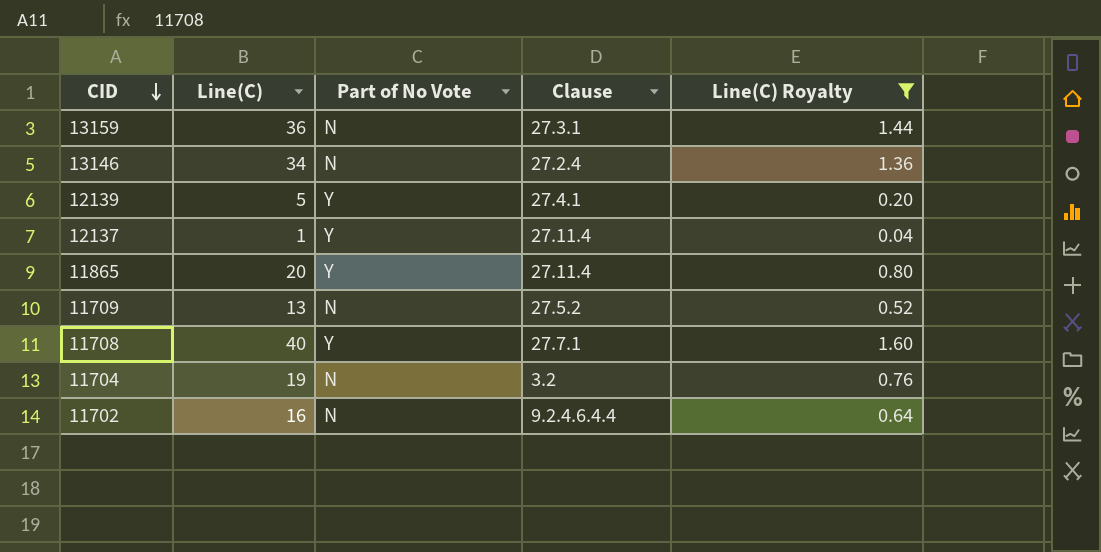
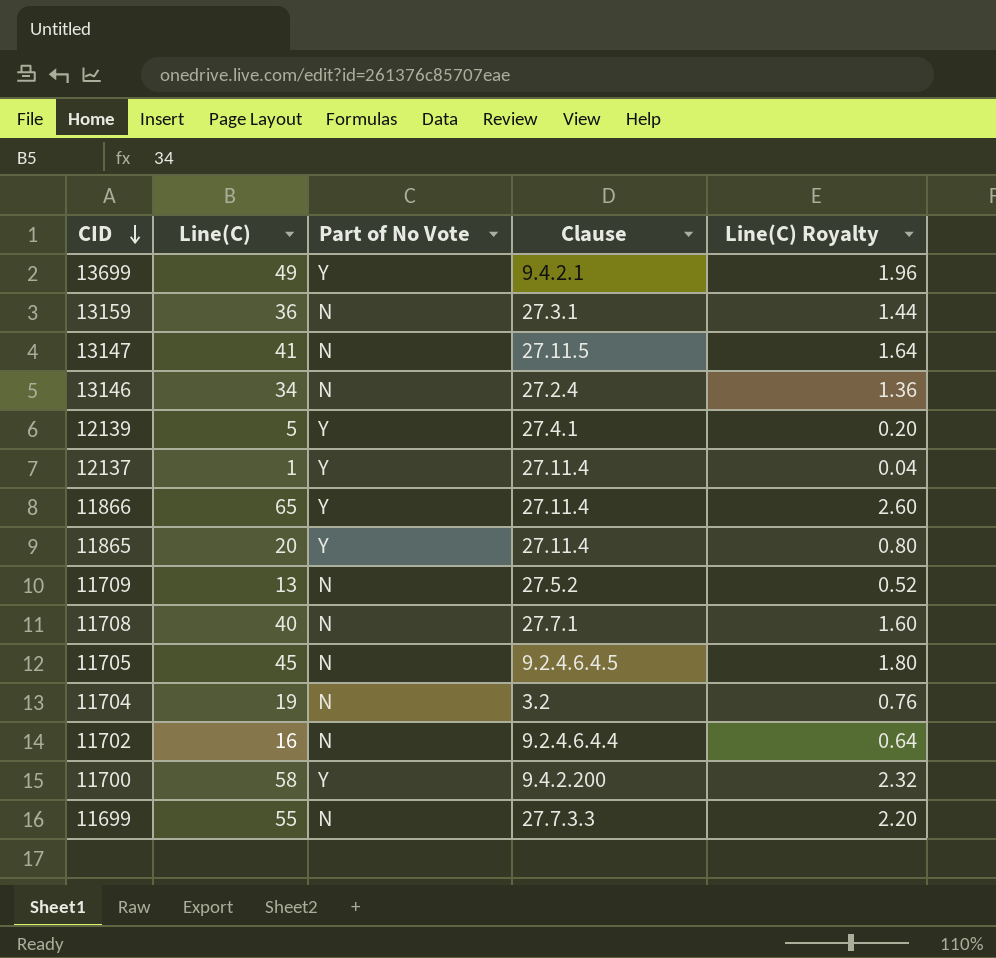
filter: Line(C) Royalty <= 1.60 -> none
11708 | Part of No Vote: Y -> N

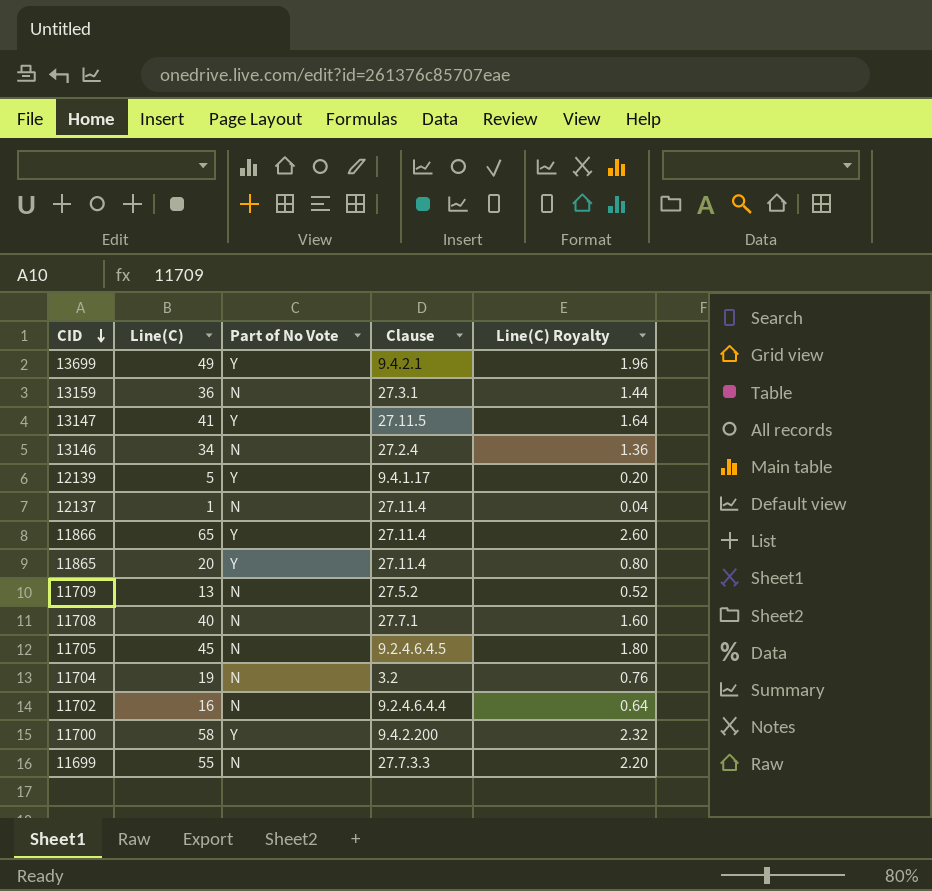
13147 | Part of No Vote: N -> Y
12139 | Clause: 27.4.1 -> 9.4.1.17
12137 | Part of No Vote: Y -> N

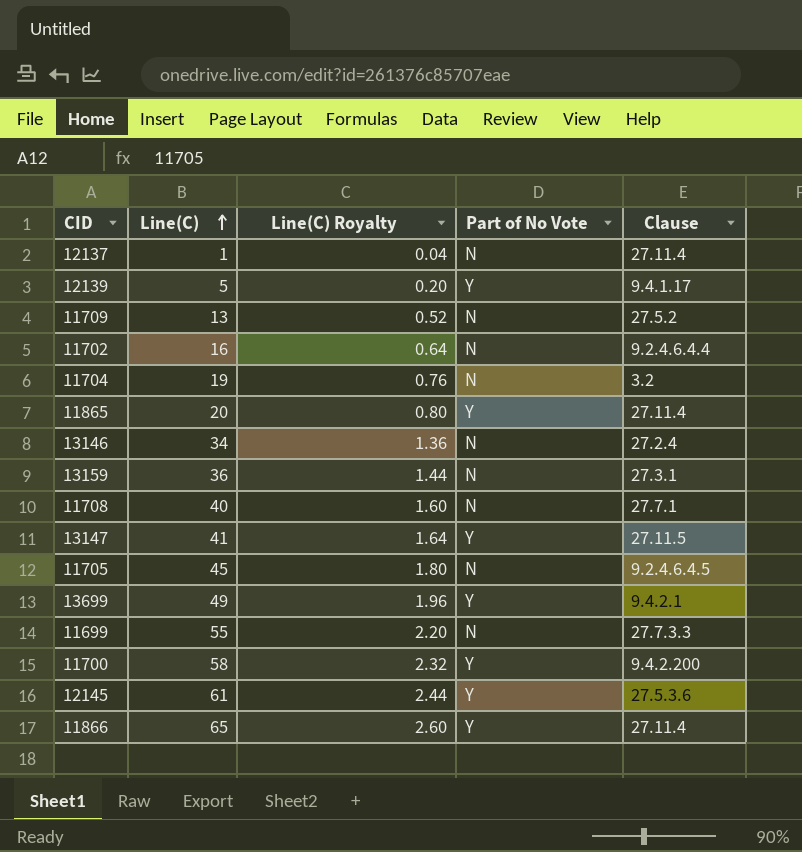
row order: CID descending -> Line(C) ascending
column Line(C) Royalty | position: 5 -> 3
row 12145: none -> 61 | 2.44 | Y | 27.5.3.6

